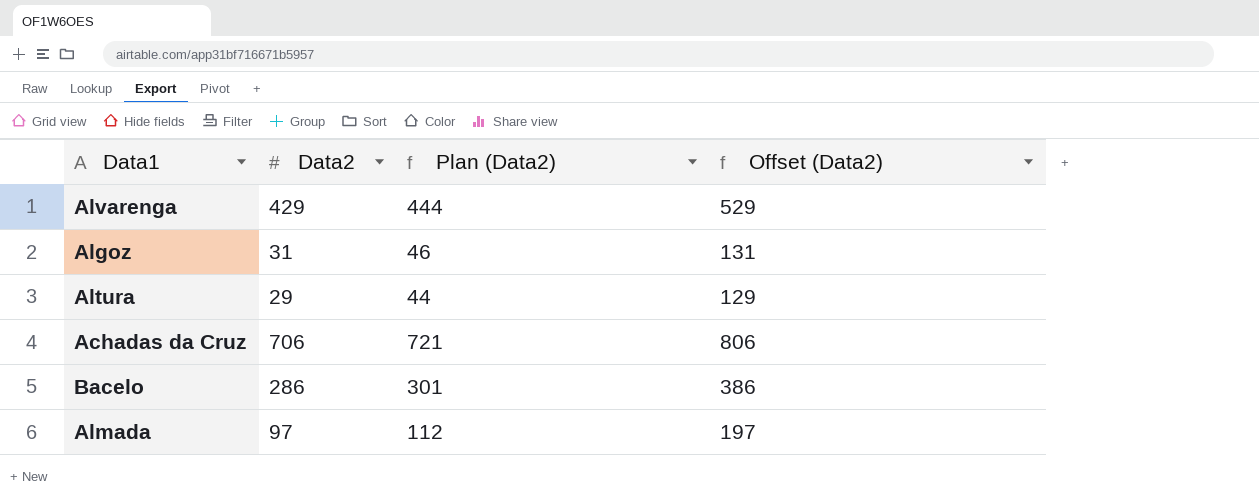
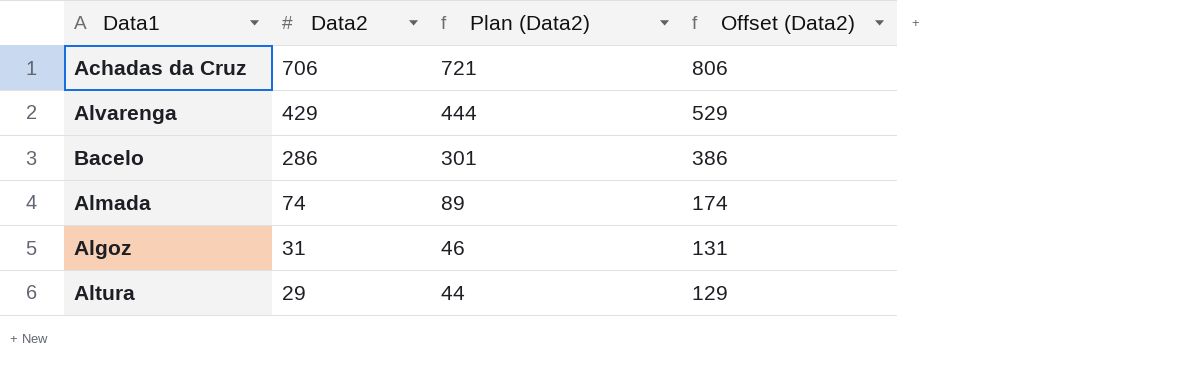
row order: none -> Data2 descending
Almada | Data2: 97 -> 74
Almada | Plan (Data2): 112 -> 89
Almada | Offset (Data2): 197 -> 174

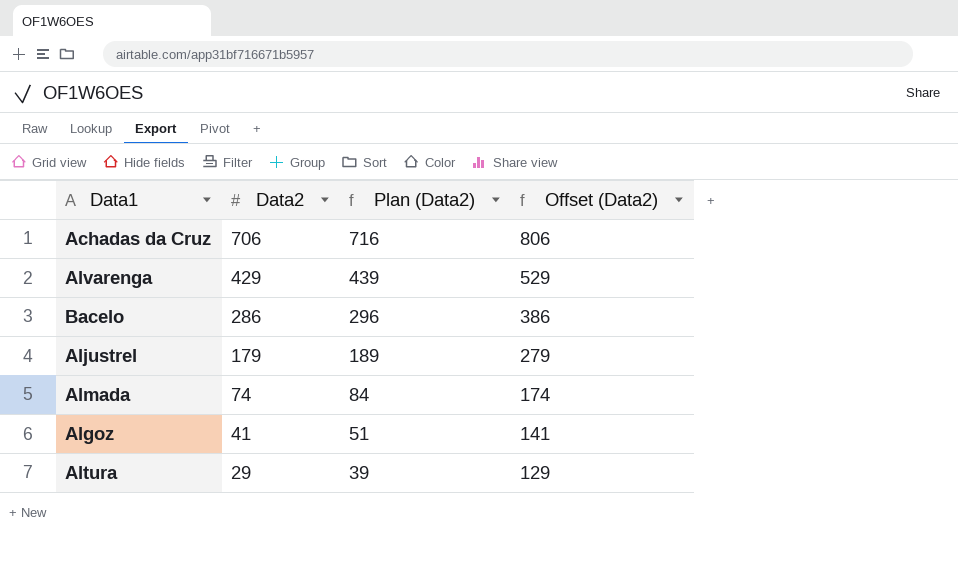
column Plan (Data2) | formula: [Data2] + 15 -> [Data2] + 10
row Aljustrel: none -> 179 | 189 | 279
Algoz | Data2: 31 -> 41
Algoz | Offset (Data2): 131 -> 141

